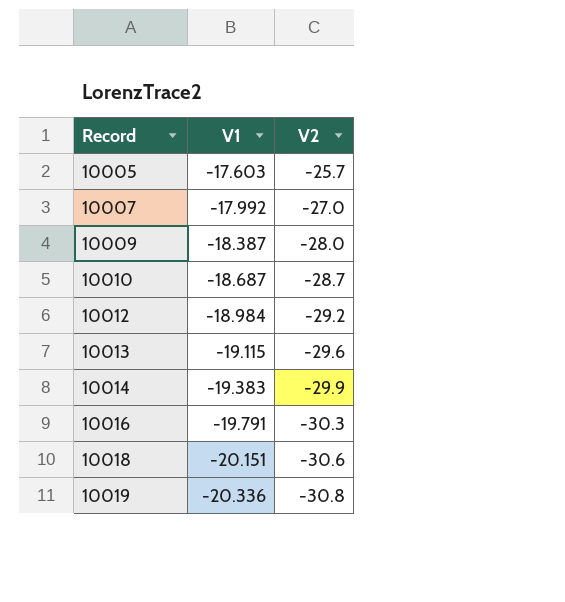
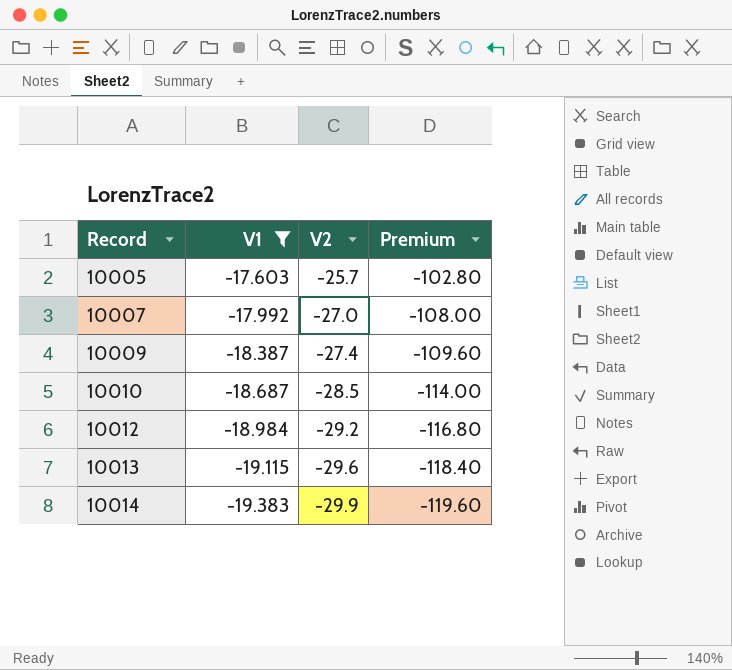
filter: none -> V1 >= -19.383
column Premium | formula: none -> [V2] * 4
10009 | V2: -28.0 -> -27.4
10010 | V2: -28.7 -> -28.5

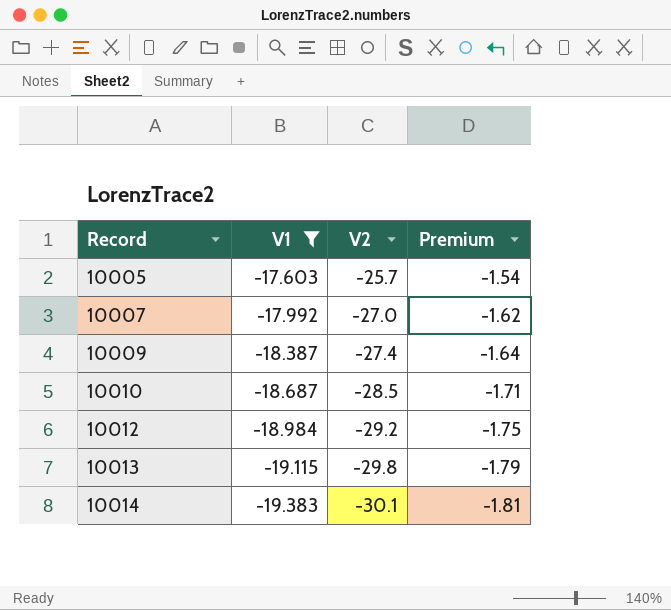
column Premium | formula: [V2] * 4 -> [V2] * 0.06
10013 | V2: -29.6 -> -29.8
10014 | V2: -29.9 -> -30.1

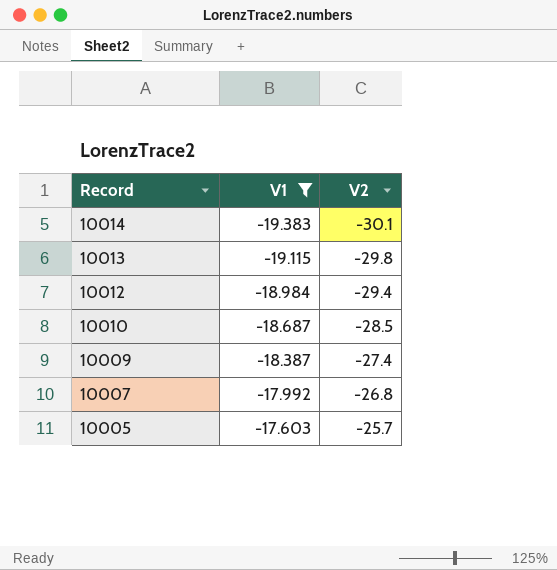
row order: Record ascending -> Record descending
column Premium | formula: [V2] * 0.06 -> none
10012 | V2: -29.2 -> -29.4
10007 | V2: -27.0 -> -26.8

